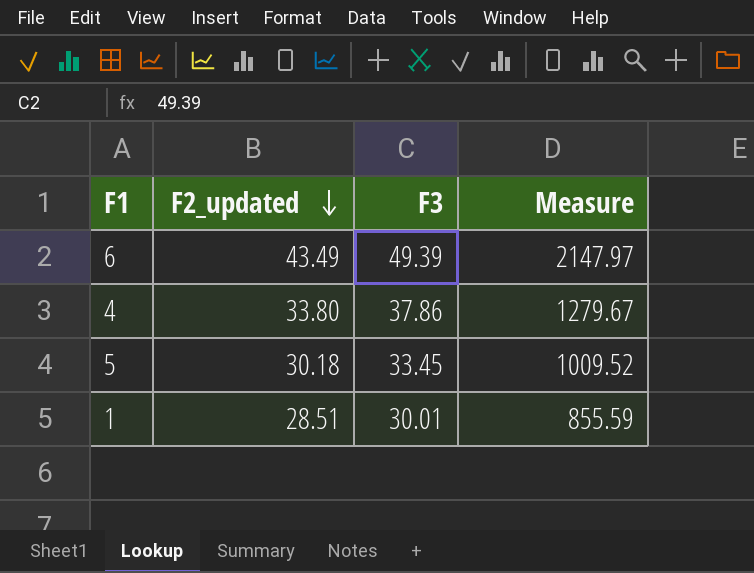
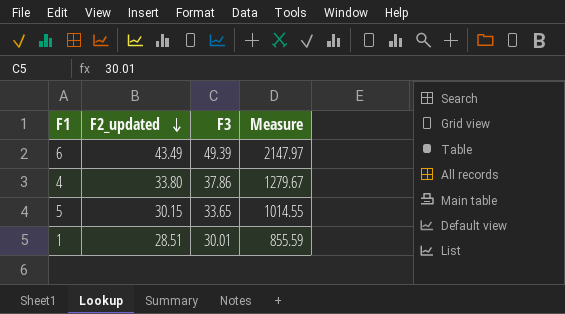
5 | F2_updated: 30.18 -> 30.15
5 | F3: 33.45 -> 33.65
5 | Measure: 1009.52 -> 1014.55

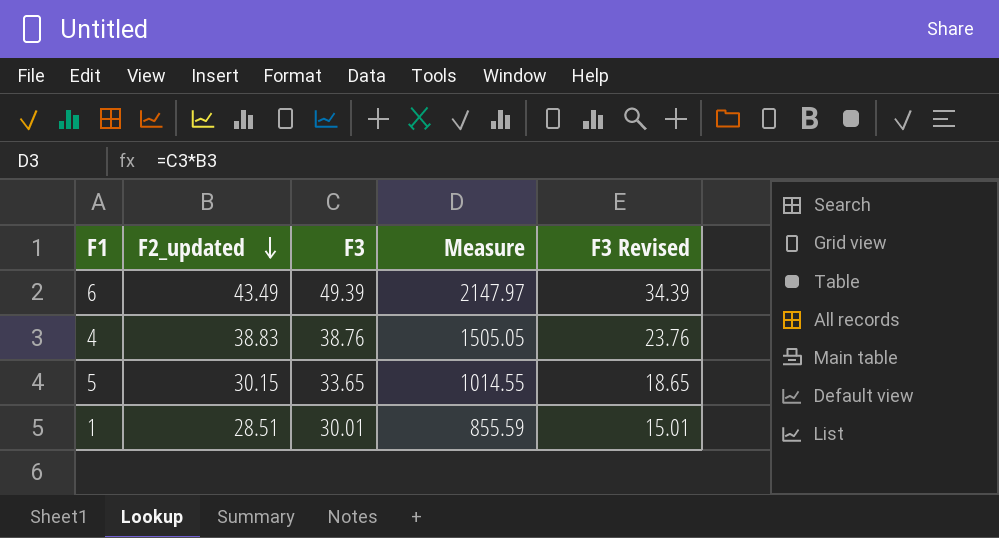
column F3 Revised | formula: none -> [F3] - 15
4 | F2_updated: 33.80 -> 38.83
4 | F3: 37.86 -> 38.76
4 | Measure: 1279.67 -> 1505.05

